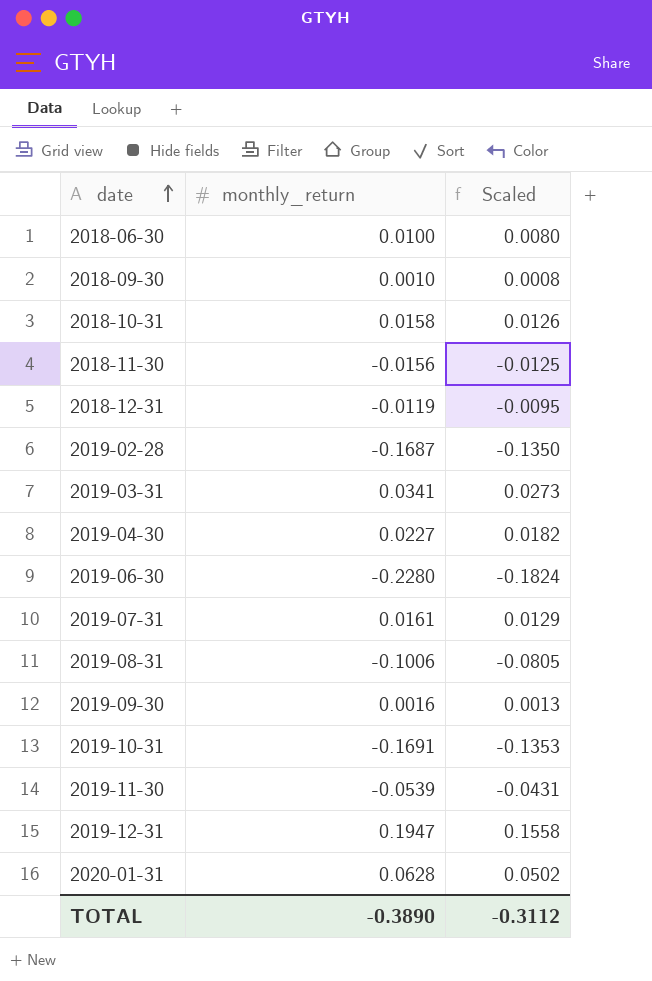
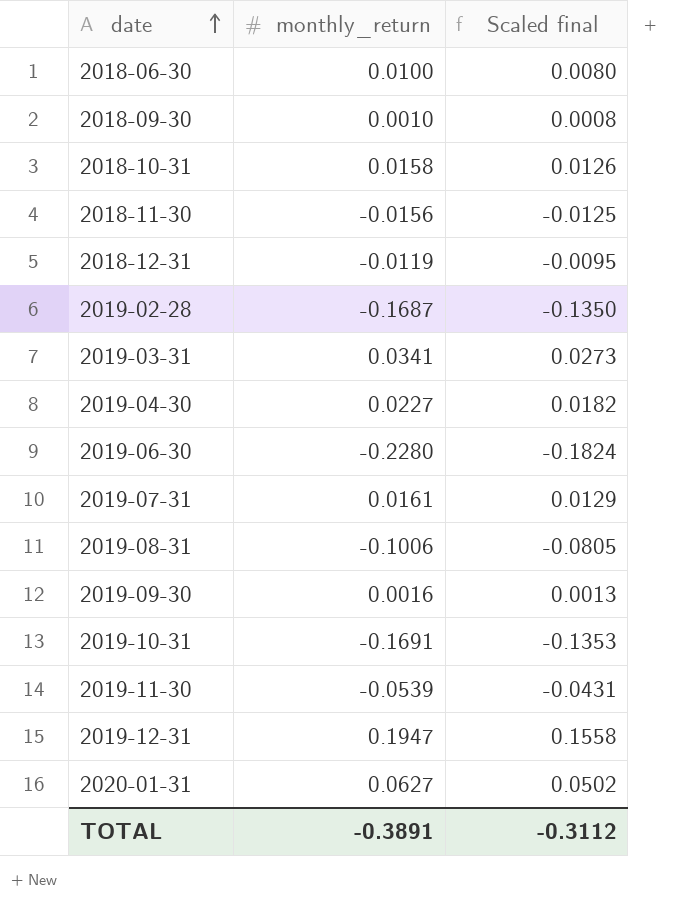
column name: Scaled -> Scaled final
2020-01-31 | monthly_return: 0.0628 -> 0.0627
TOTAL | monthly_return: -0.3890 -> -0.3891

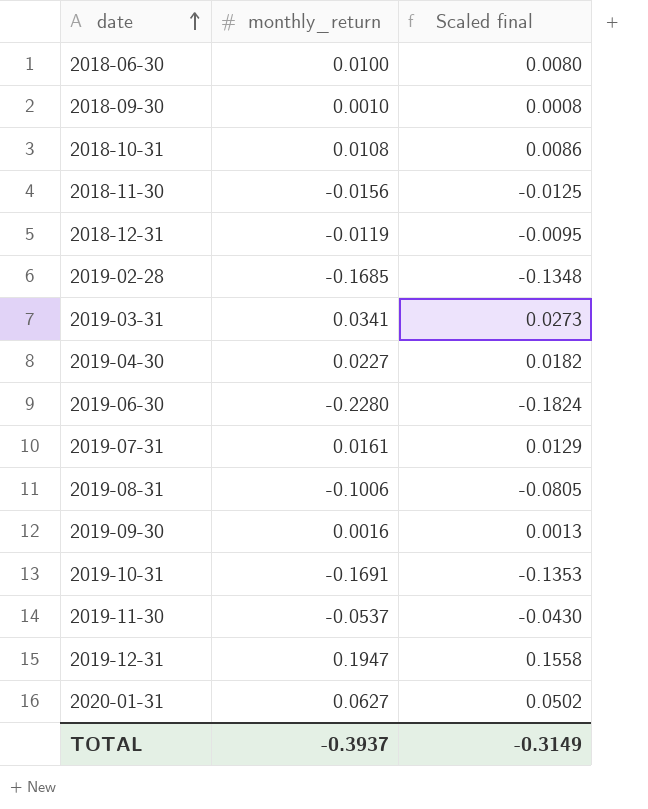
2018-10-31 | monthly_return: 0.0158 -> 0.0108
2018-10-31 | Scaled final: 0.0126 -> 0.0086
2019-02-28 | monthly_return: -0.1687 -> -0.1685
2019-02-28 | Scaled final: -0.1350 -> -0.1348
2019-11-30 | monthly_return: -0.0539 -> -0.0537
2019-11-30 | Scaled final: -0.0431 -> -0.0430
TOTAL | monthly_return: -0.3891 -> -0.3937
TOTAL | Scaled final: -0.3112 -> -0.3149

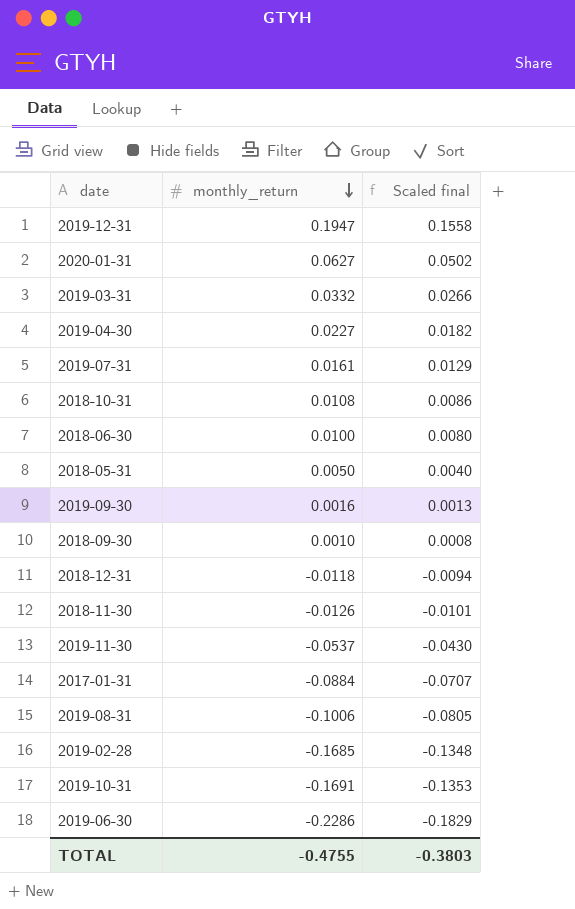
row order: date ascending -> monthly_return descending
2019-03-31 | monthly_return: 0.0341 -> 0.0332
2019-03-31 | Scaled final: 0.0273 -> 0.0266
row 2018-05-31: none -> 0.0050 | 0.0040
2018-12-31 | monthly_return: -0.0119 -> -0.0118
2018-12-31 | Scaled final: -0.0095 -> -0.0094
2018-11-30 | monthly_return: -0.0156 -> -0.0126
2018-11-30 | Scaled final: -0.0125 -> -0.0101
row 2017-01-31: none -> -0.0884 | -0.0707
2019-06-30 | monthly_return: -0.2280 -> -0.2286
2019-06-30 | Scaled final: -0.1824 -> -0.1829
TOTAL | monthly_return: -0.3937 -> -0.4755
TOTAL | Scaled final: -0.3149 -> -0.3803

